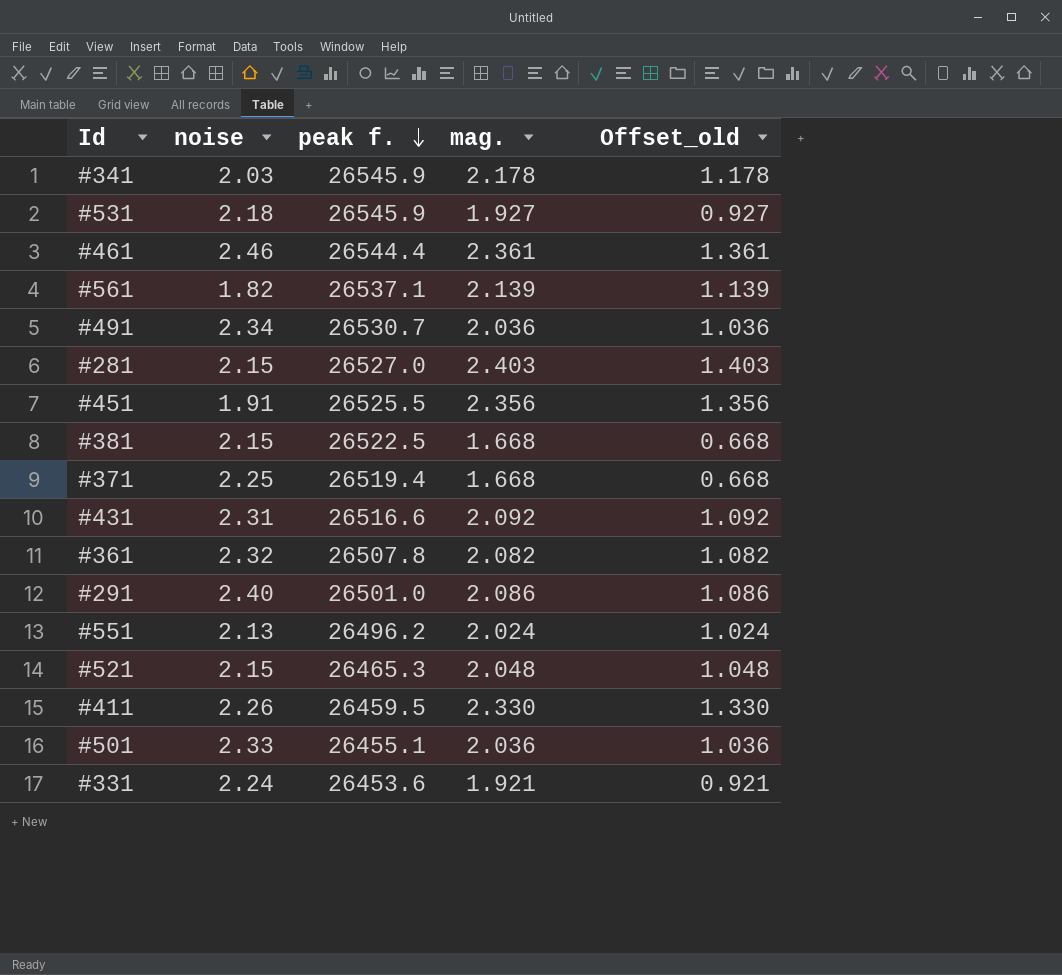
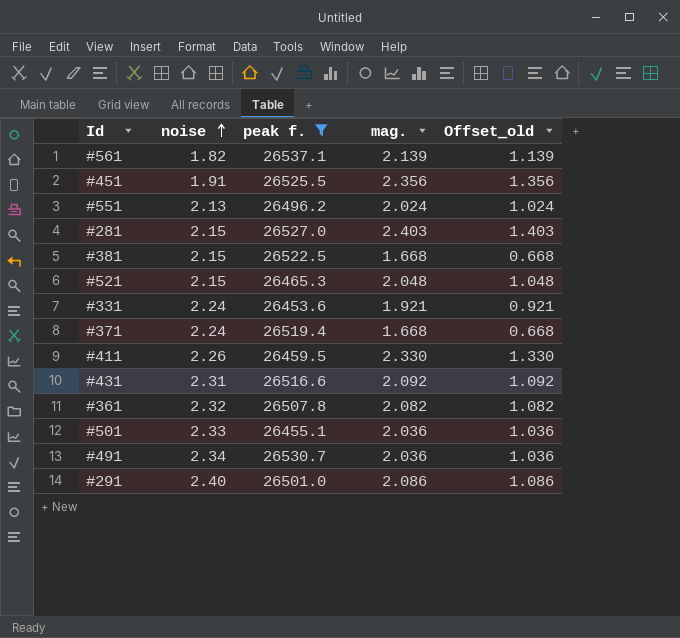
filter: none -> peak f. <= 26537.1
row order: peak f. descending -> noise ascending
#371 | noise: 2.25 -> 2.24

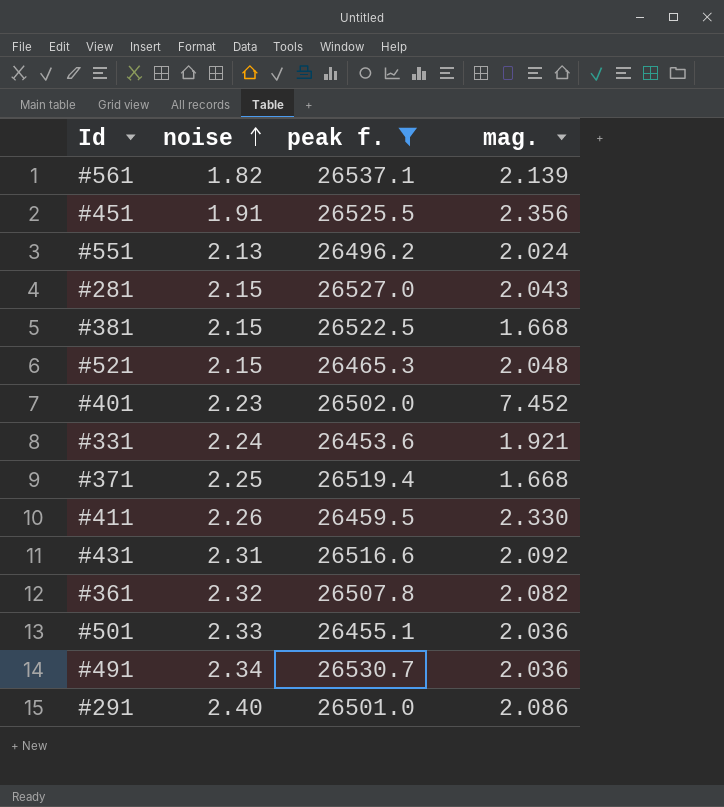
column Offset_old | formula: [mag.] - 1 -> none
#281 | mag.: 2.403 -> 2.043
row #401: none -> 2.23 | 26502.0 | 7.452
#371 | noise: 2.24 -> 2.25

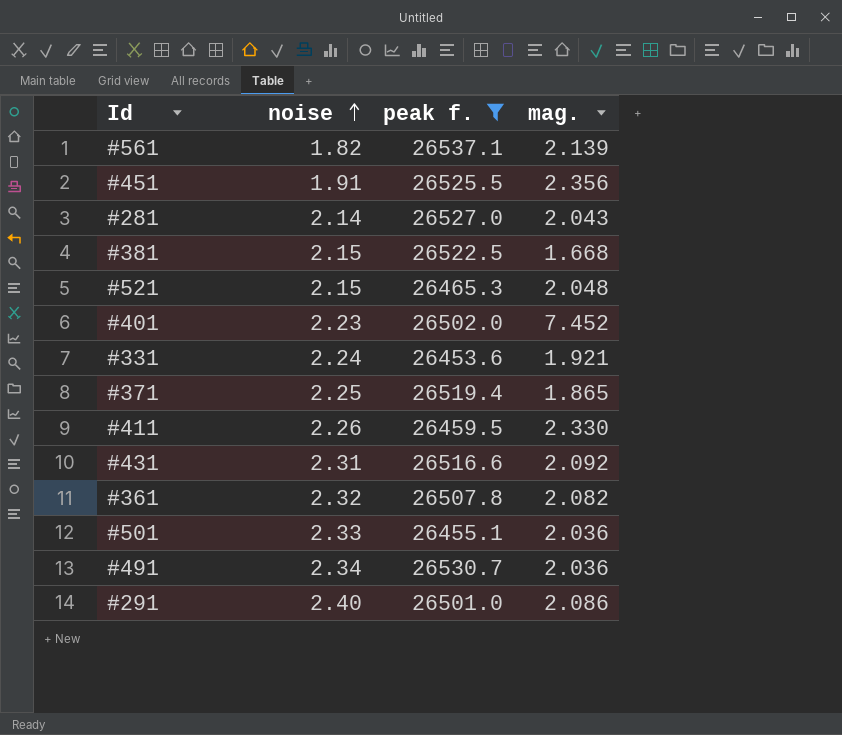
row #551: 2.13 | 26496.2 | 2.024 -> none
#281 | noise: 2.15 -> 2.14
#371 | mag.: 1.668 -> 1.865

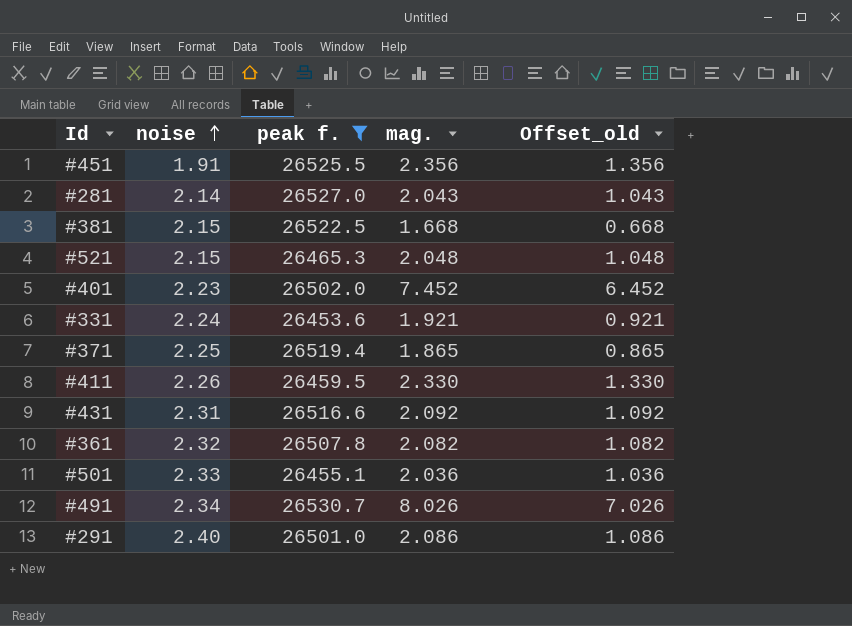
column Offset_old | formula: none -> [mag.] - 1
row #561: 1.82 | 26537.1 | 2.139 -> none
#491 | mag.: 2.036 -> 8.026

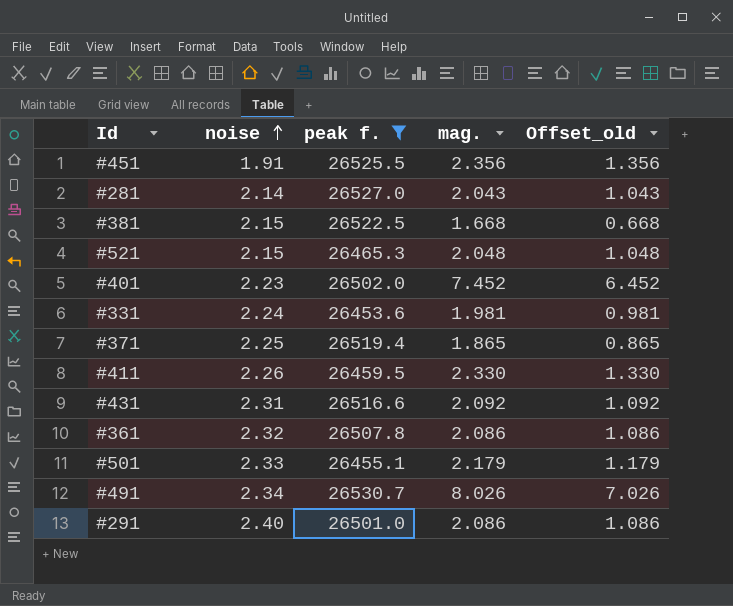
#331 | mag.: 1.921 -> 1.981
#331 | Offset_old: 0.921 -> 0.981
#361 | mag.: 2.082 -> 2.086
#361 | Offset_old: 1.082 -> 1.086
#501 | mag.: 2.036 -> 2.179
#501 | Offset_old: 1.036 -> 1.179

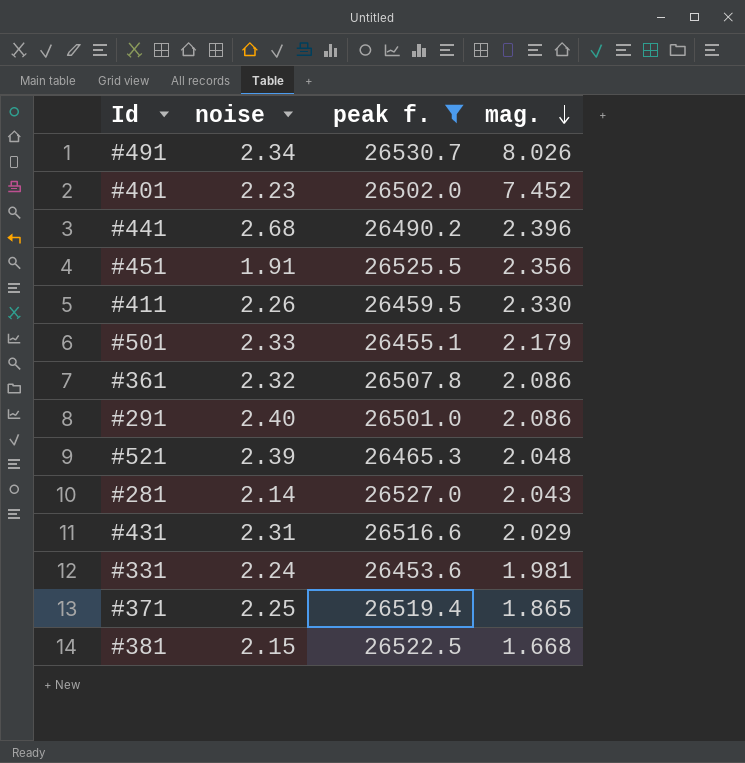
row order: noise ascending -> mag. descending
column Offset_old | formula: [mag.] - 1 -> none
row #441: none -> 2.68 | 26490.2 | 2.396
#521 | noise: 2.15 -> 2.39
#431 | mag.: 2.092 -> 2.029

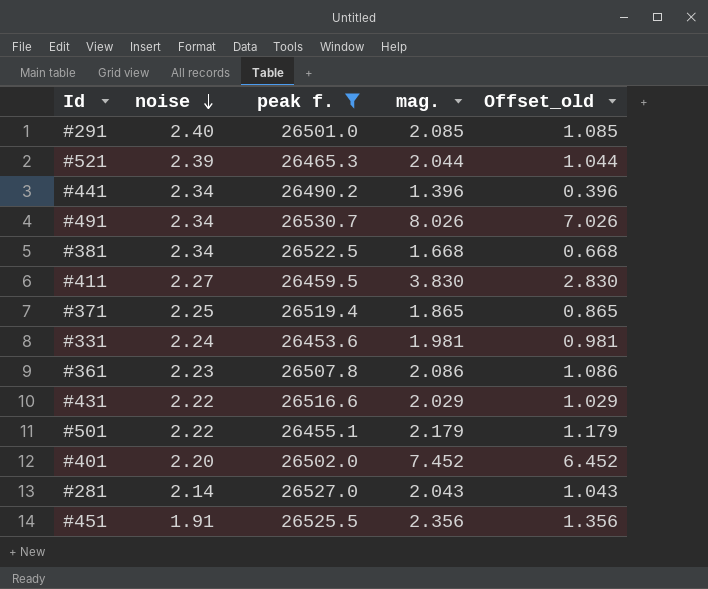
row order: mag. descending -> noise descending
column Offset_old | formula: none -> [mag.] - 1
#291 | mag.: 2.086 -> 2.085
#521 | mag.: 2.048 -> 2.044
#441 | noise: 2.68 -> 2.34
#441 | mag.: 2.396 -> 1.396
#381 | noise: 2.15 -> 2.34
#411 | noise: 2.26 -> 2.27
#411 | mag.: 2.330 -> 3.830
#361 | noise: 2.32 -> 2.23
#431 | noise: 2.31 -> 2.22
#501 | noise: 2.33 -> 2.22
#401 | noise: 2.23 -> 2.20

